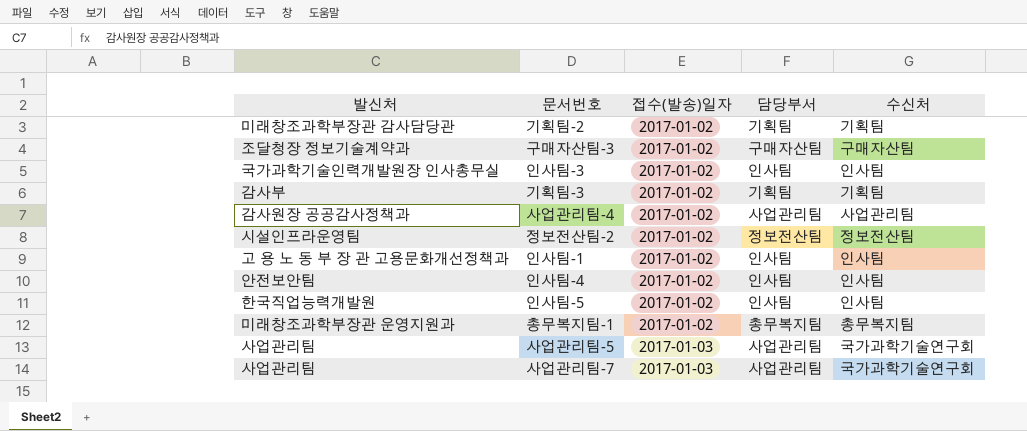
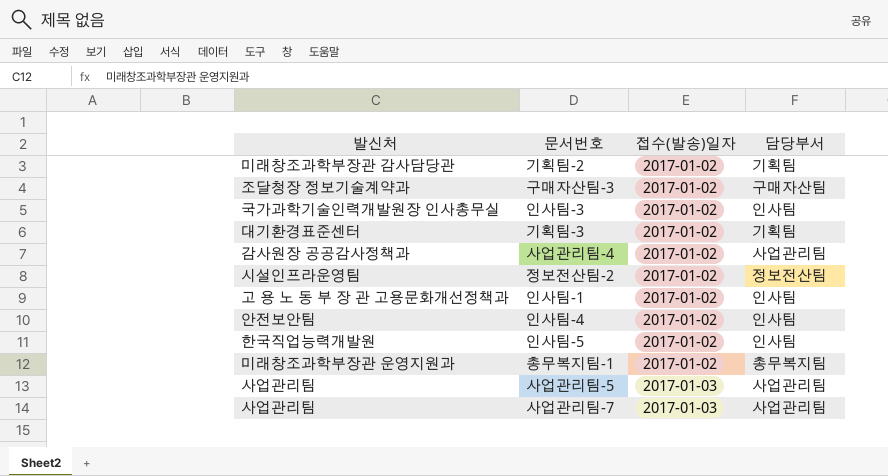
column 수신처 | position: 5 -> none
기획팀-3 | 발신처: 감사부 -> 대기환경표준센터

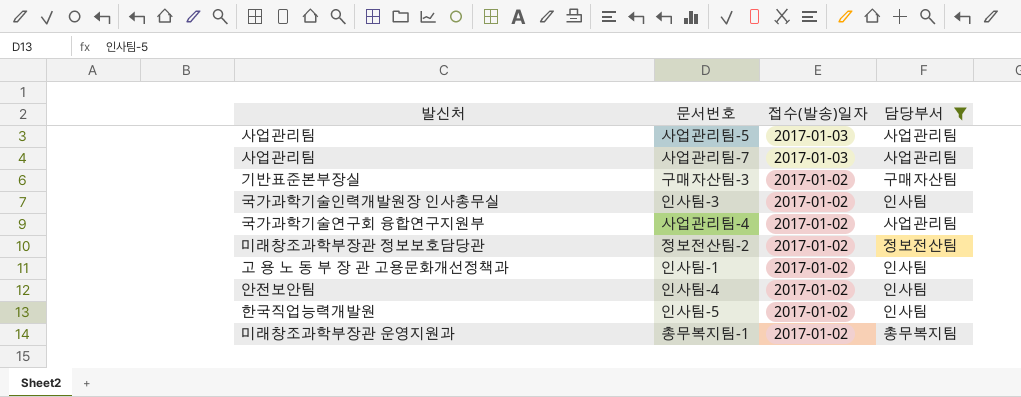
filter: none -> 담당부서 != 기획팀
row order: 접수(발송)일자 ascending -> 접수(발송)일자 descending
구매자산팀-3 | 발신처: 조달청장 정보기술계약과 -> 기반표준본부장실
사업관리팀-4 | 발신처: 감사원장 공공감사정책과 -> 국가과학기술연구회 융합연구지원부
정보전산팀-2 | 발신처: 시설인프라운영팀 -> 미래창조과학부장관 정보보호담당관

